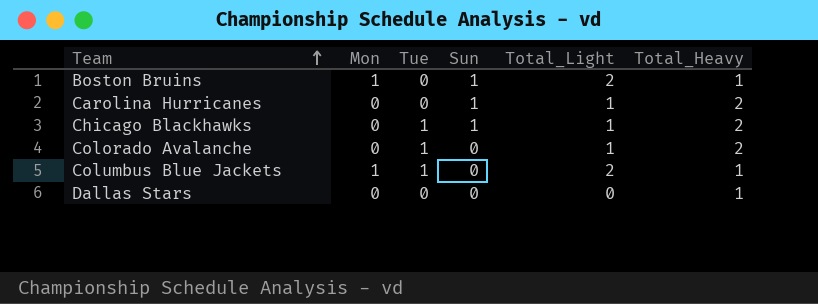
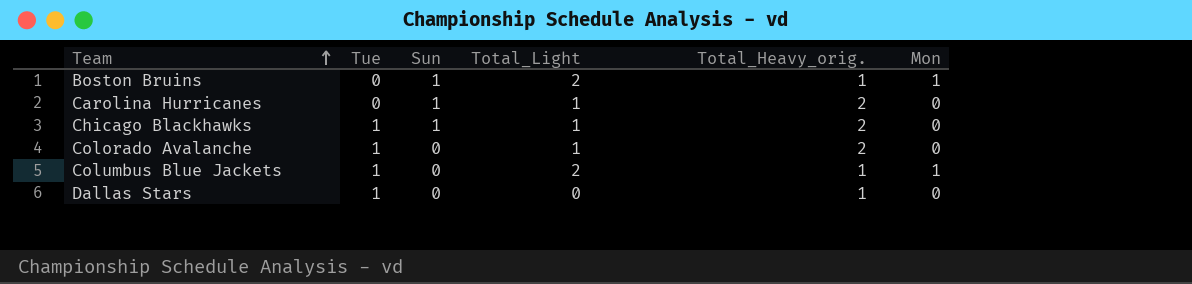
column name: Total_Heavy -> Total_Heavy_orig.
column Mon | position: 2 -> 6
Dallas Stars | Tue: 0 -> 1

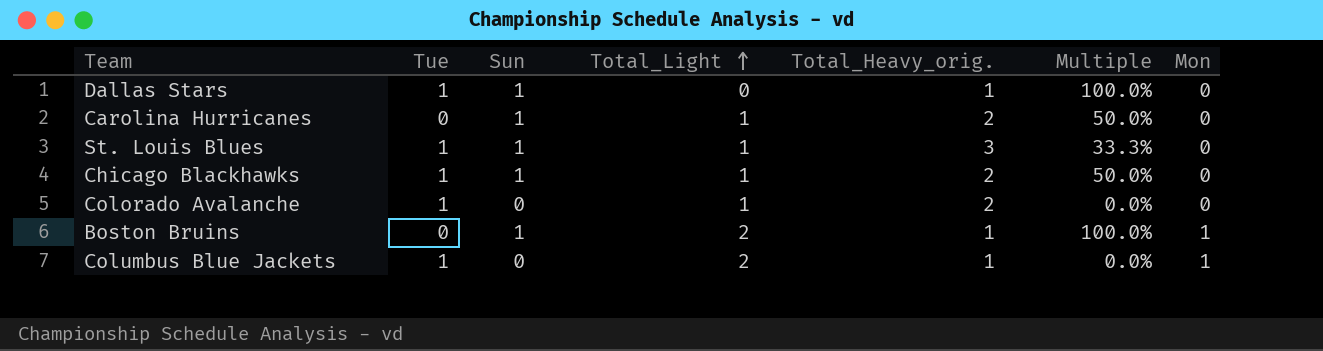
row order: Team ascending -> Total_Light ascending
column Multiple | formula: none -> [Sun] / [Total_Heavy_orig.]
Dallas Stars | Sun: 0 -> 1
row St. Louis Blues: none -> 1 | 1 | 1 | 3 | 33.3% | 0

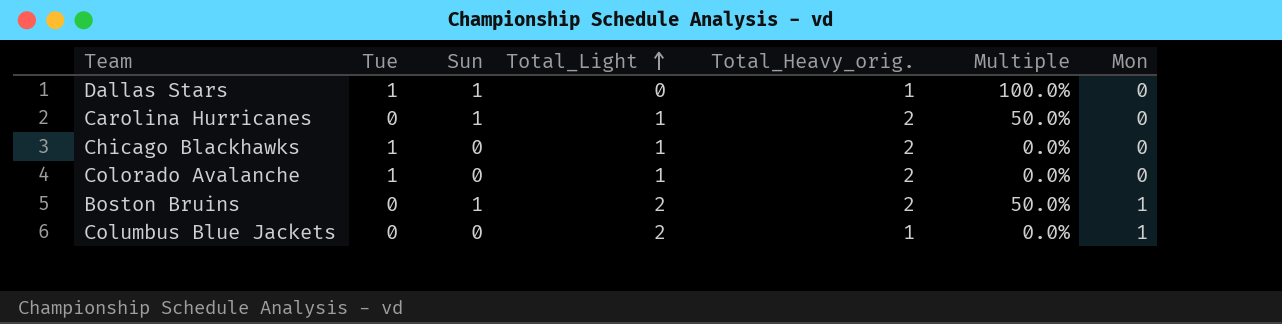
row St. Louis Blues: 1 | 1 | 1 | 3 | 33.3% | 0 -> none
Chicago Blackhawks | Sun: 1 -> 0
Chicago Blackhawks | Multiple: 50.0% -> 0.0%
Boston Bruins | Total_Heavy_orig.: 1 -> 2
Boston Bruins | Multiple: 100.0% -> 50.0%
Columbus Blue Jackets | Tue: 1 -> 0

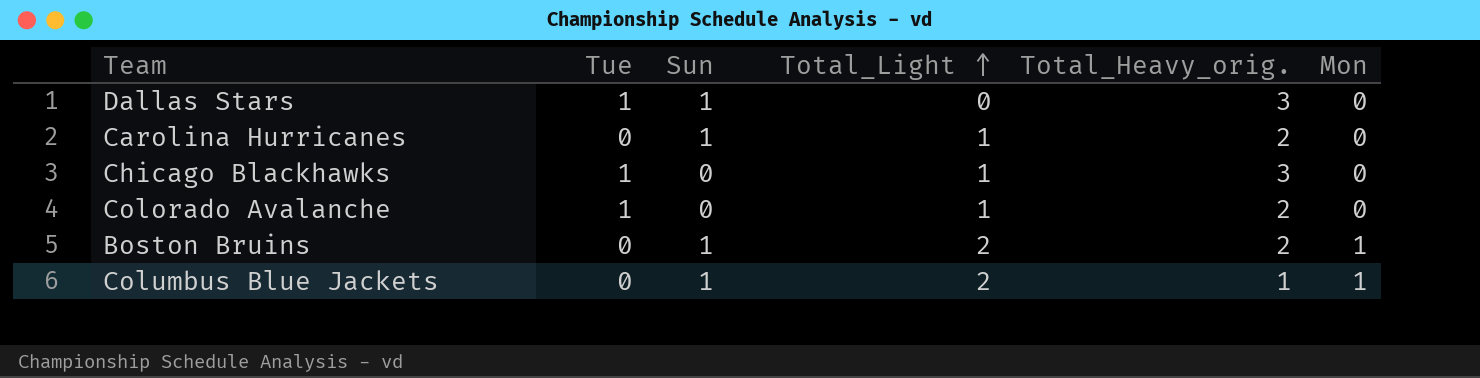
column Multiple | formula: [Sun] / [Total_Heavy_orig.] -> none
Dallas Stars | Total_Heavy_orig.: 1 -> 3
Chicago Blackhawks | Total_Heavy_orig.: 2 -> 3
Columbus Blue Jackets | Sun: 0 -> 1

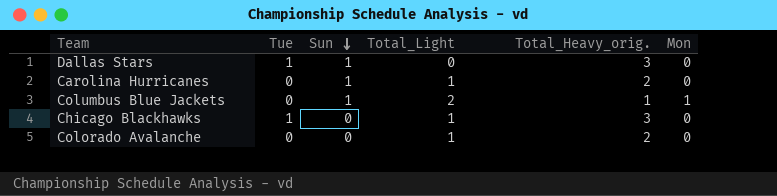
row order: Total_Light ascending -> Sun descending
row Boston Bruins: 0 | 1 | 2 | 2 | 1 -> none
Colorado Avalanche | Tue: 1 -> 0

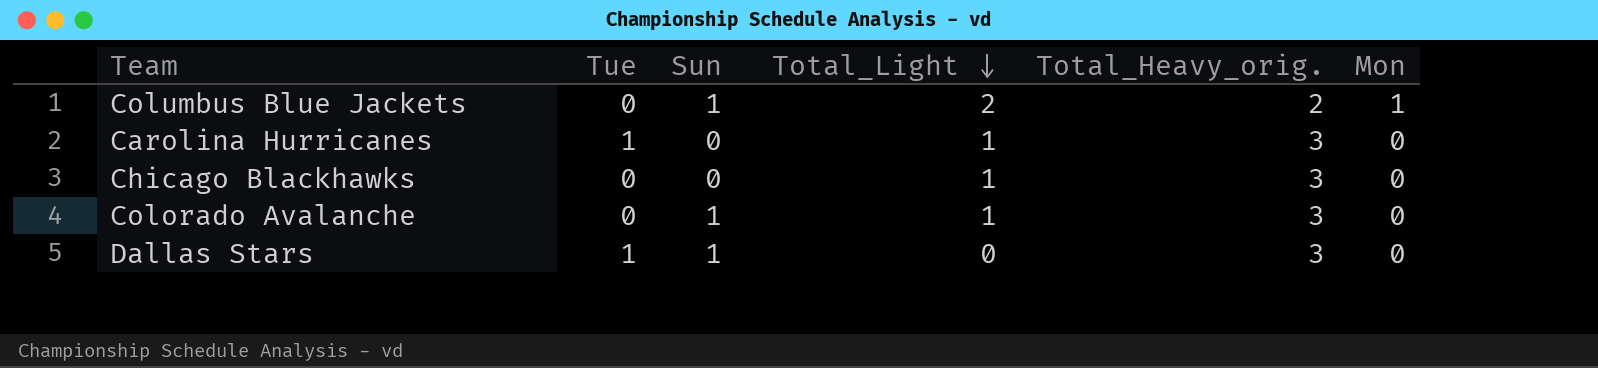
row order: Sun descending -> Total_Light descending
Columbus Blue Jackets | Total_Heavy_orig.: 1 -> 2
Carolina Hurricanes | Tue: 0 -> 1
Carolina Hurricanes | Sun: 1 -> 0
Carolina Hurricanes | Total_Heavy_orig.: 2 -> 3
Chicago Blackhawks | Tue: 1 -> 0
Colorado Avalanche | Sun: 0 -> 1
Colorado Avalanche | Total_Heavy_orig.: 2 -> 3

